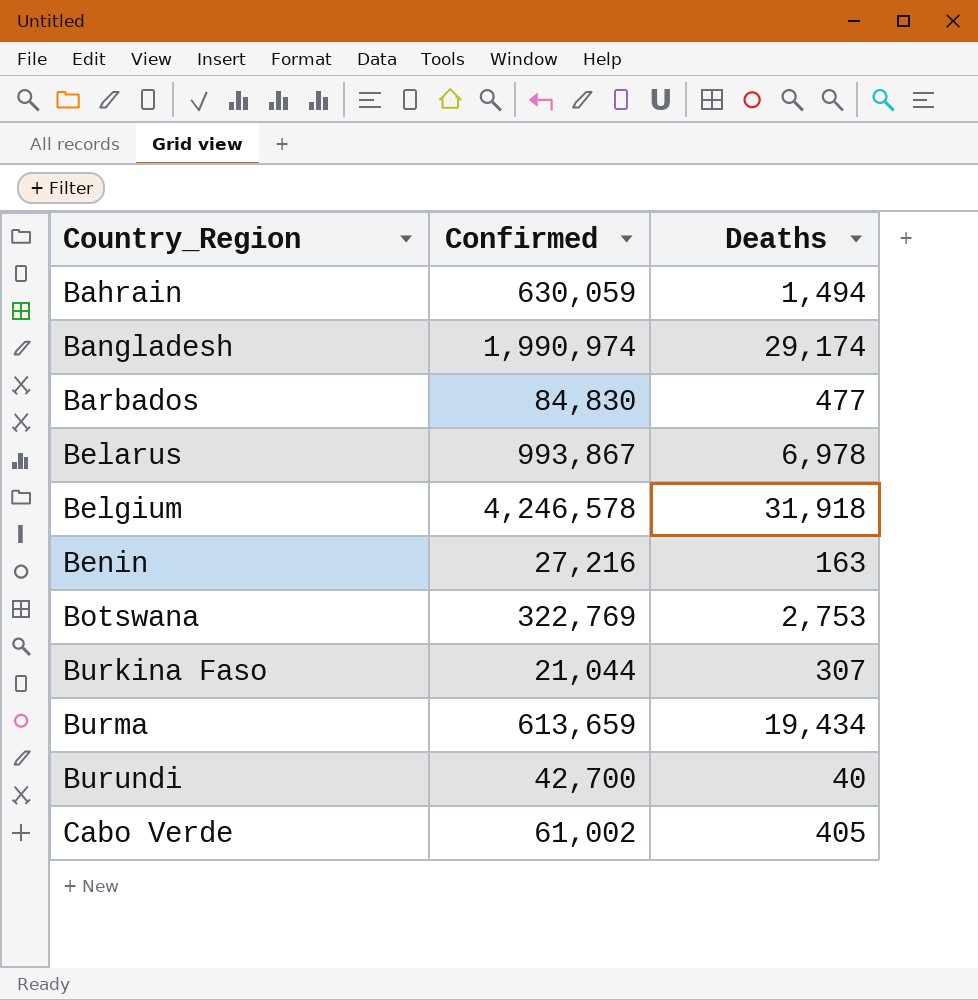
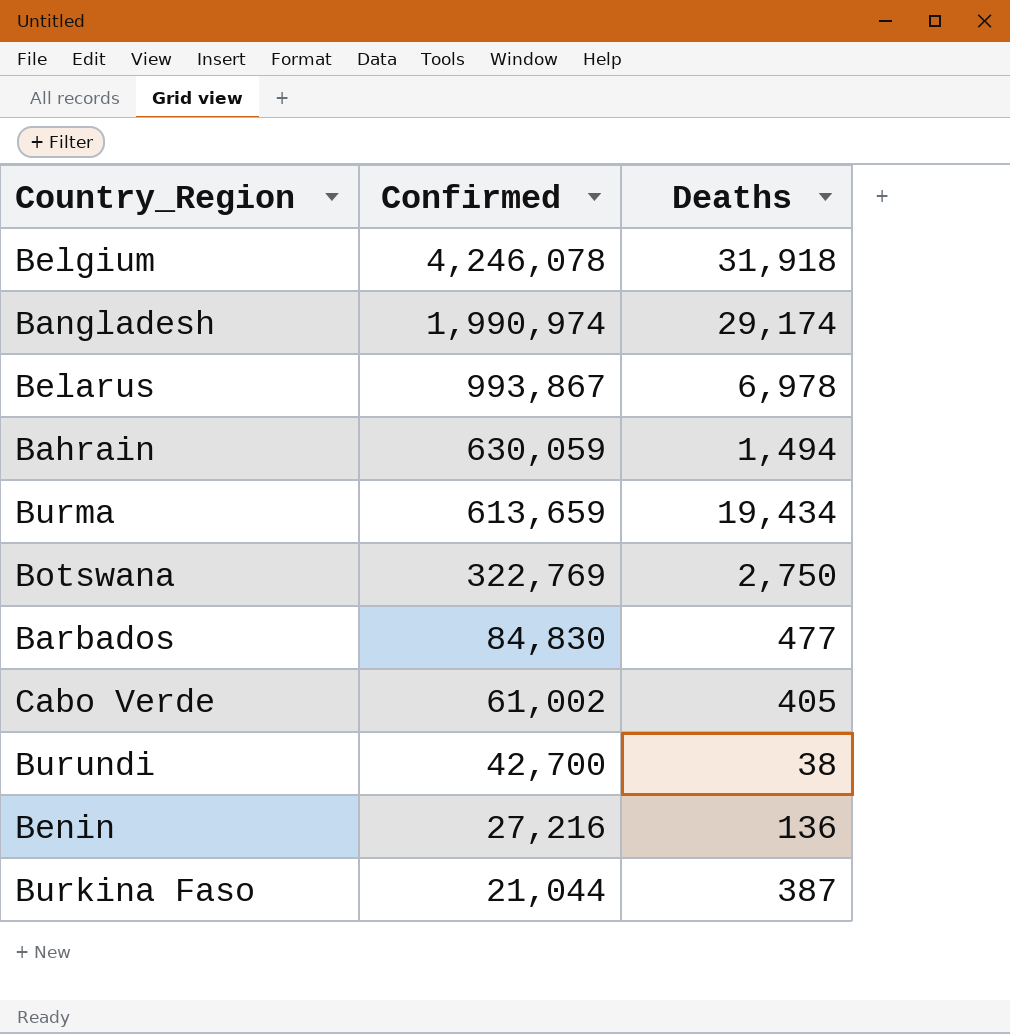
row order: Country_Region ascending -> Confirmed descending
Belgium | Confirmed: 4,246,578 -> 4,246,078
Botswana | Deaths: 2,753 -> 2,750
Burundi | Deaths: 40 -> 38
Benin | Deaths: 163 -> 136
Burkina Faso | Deaths: 307 -> 387

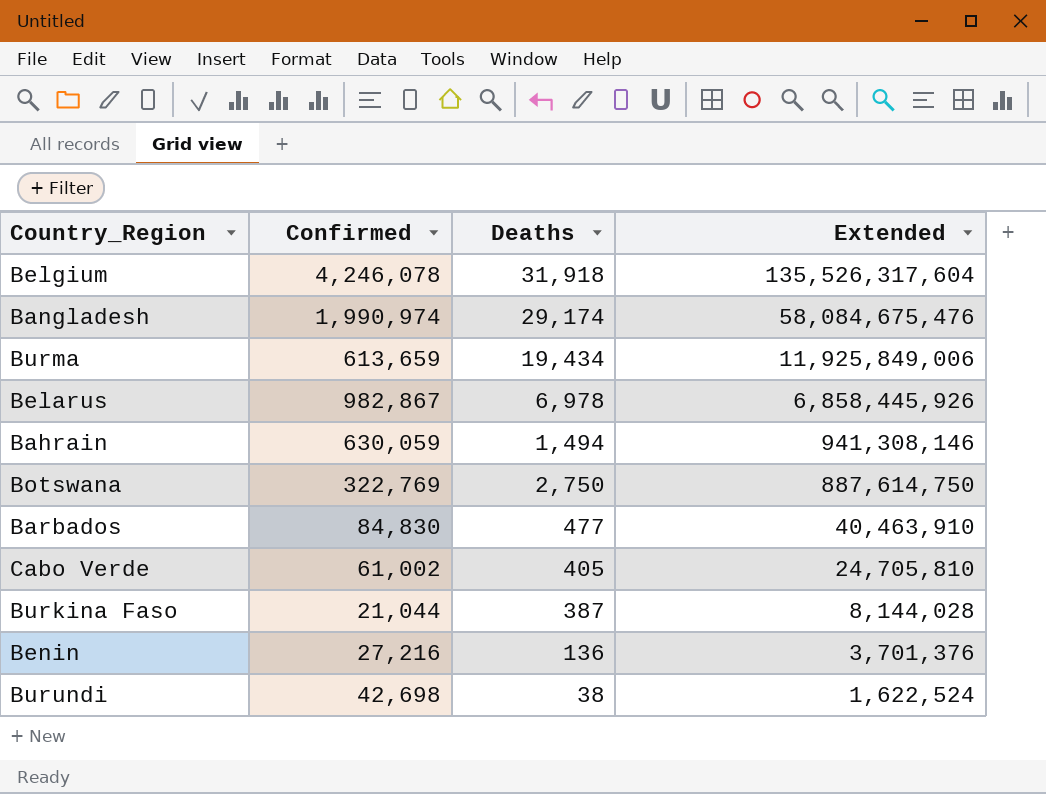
row order: Confirmed descending -> Extended descending
column Extended | formula: none -> [Confirmed] * [Deaths]
Belarus | Confirmed: 993,867 -> 982,867
Burundi | Confirmed: 42,700 -> 42,698

